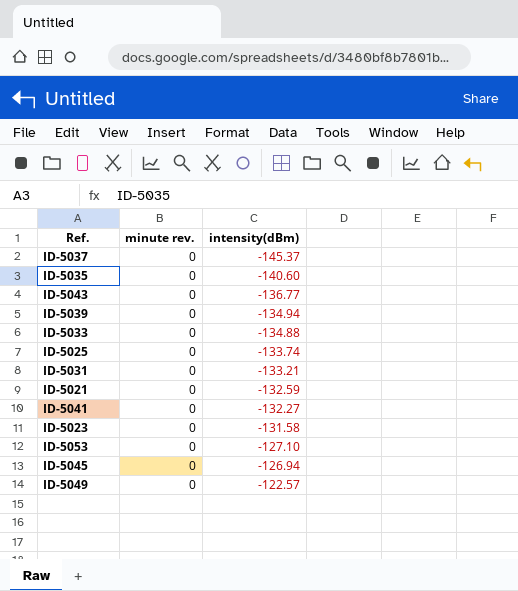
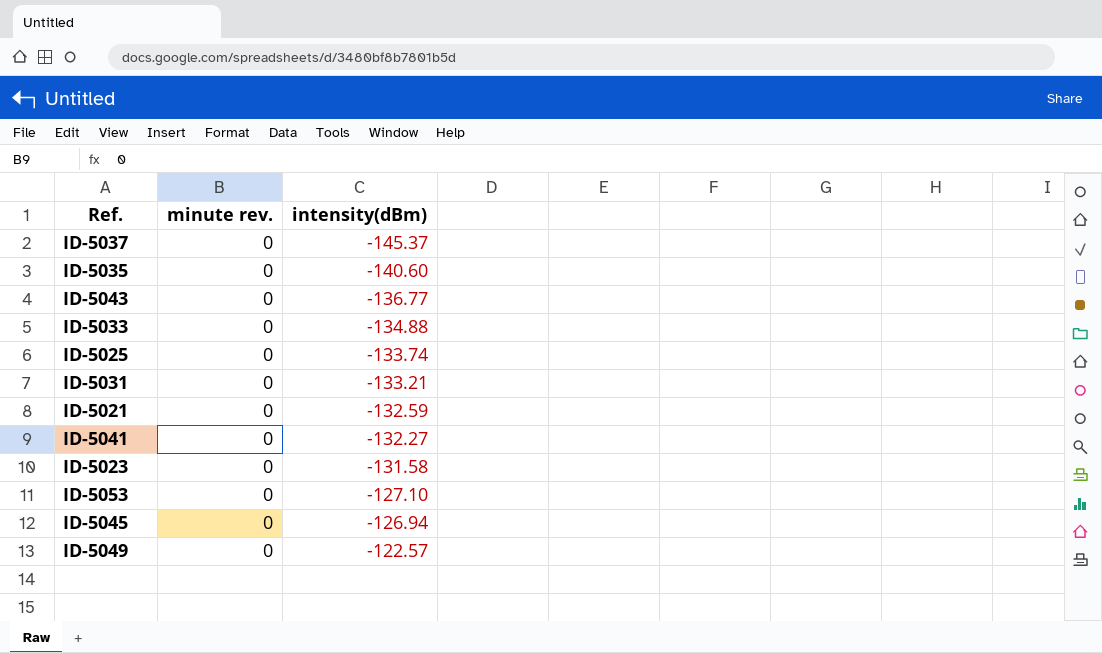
row ID-5039: 0 | -134.94 -> none

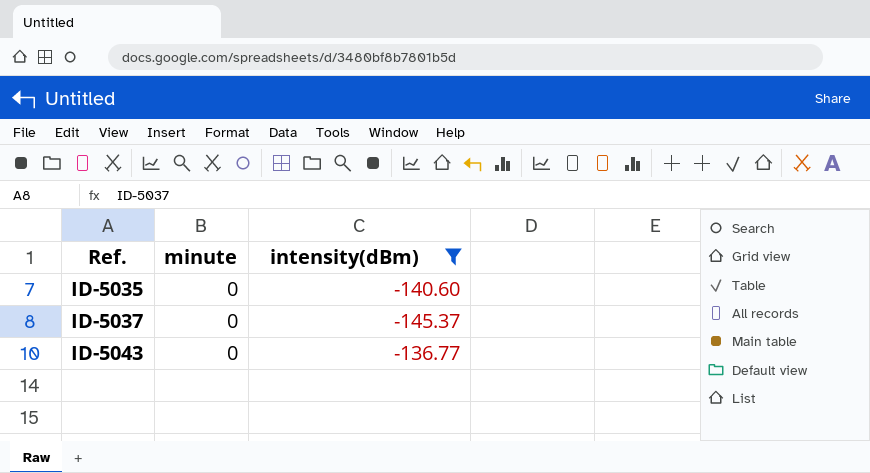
filter: none -> intensity(dBm) <= -136.77
row order: intensity(dBm) ascending -> Ref. ascending
column name: minute rev. -> minute

